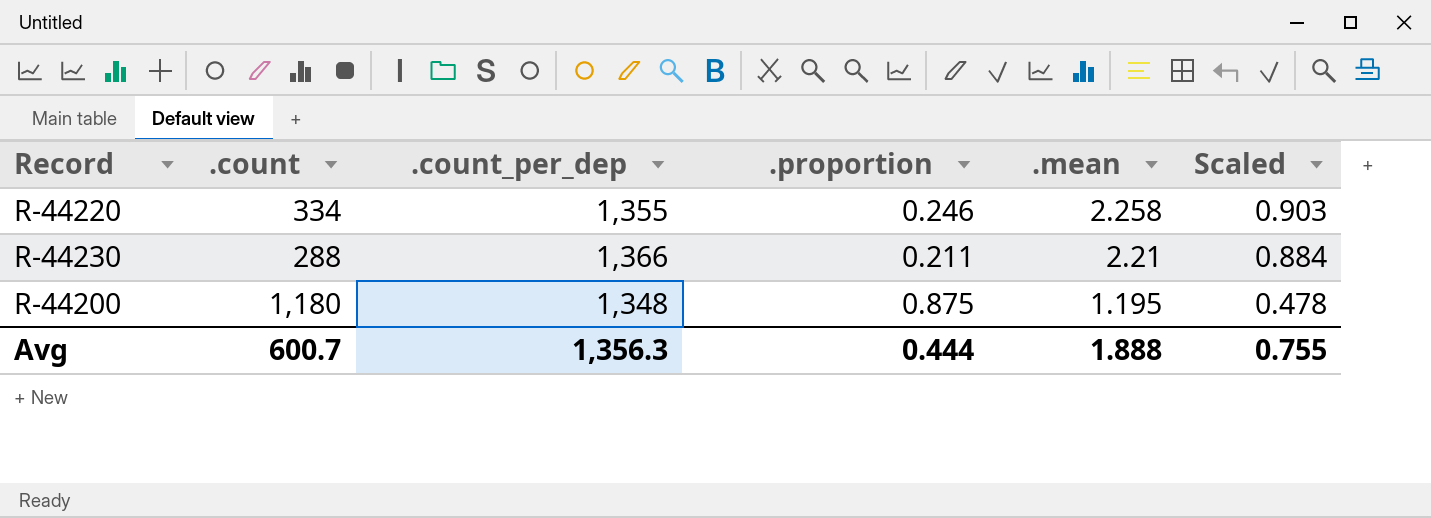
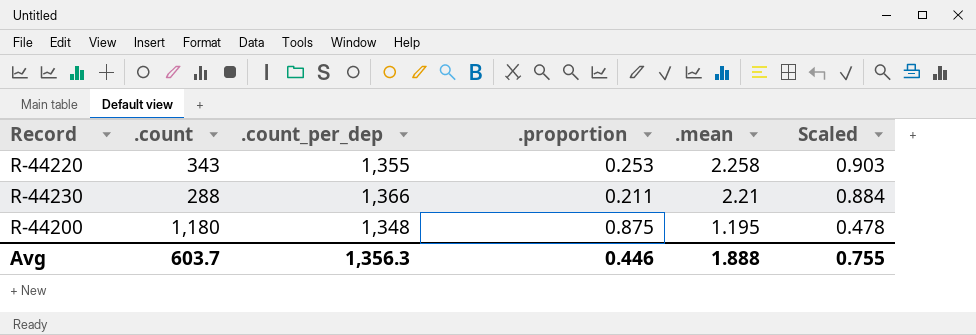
R-44220 | .count: 334 -> 343
R-44220 | .proportion: 0.246 -> 0.253
Avg | .count: 600.7 -> 603.7
Avg | .proportion: 0.444 -> 0.446

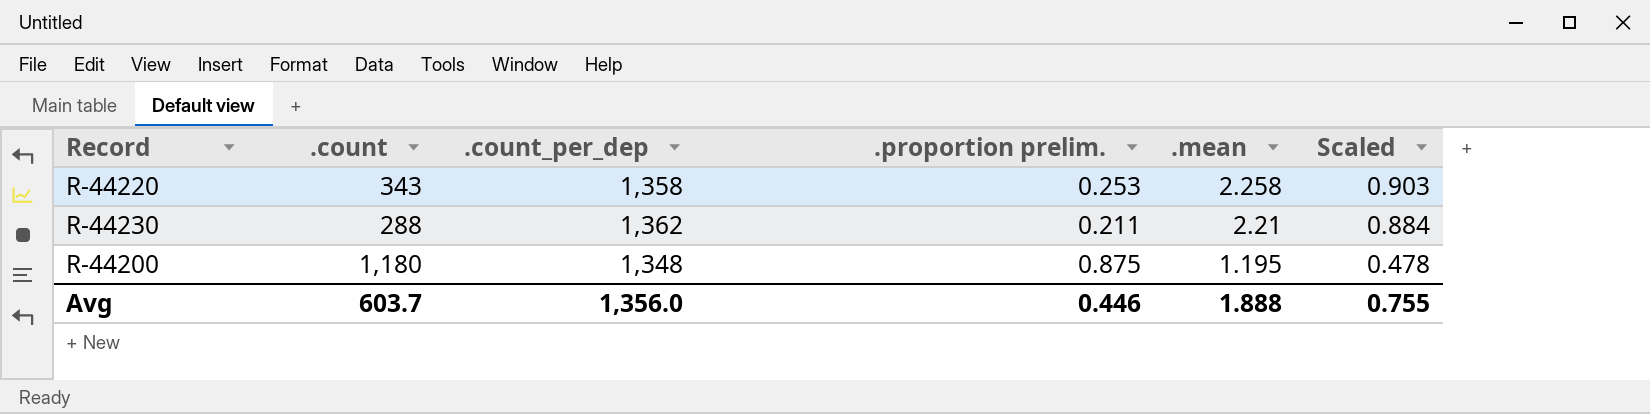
column name: .proportion -> .proportion prelim.
R-44220 | .count_per_dep: 1,355 -> 1,358
R-44230 | .count_per_dep: 1,366 -> 1,362
Avg | .count_per_dep: 1,356.3 -> 1,356.0

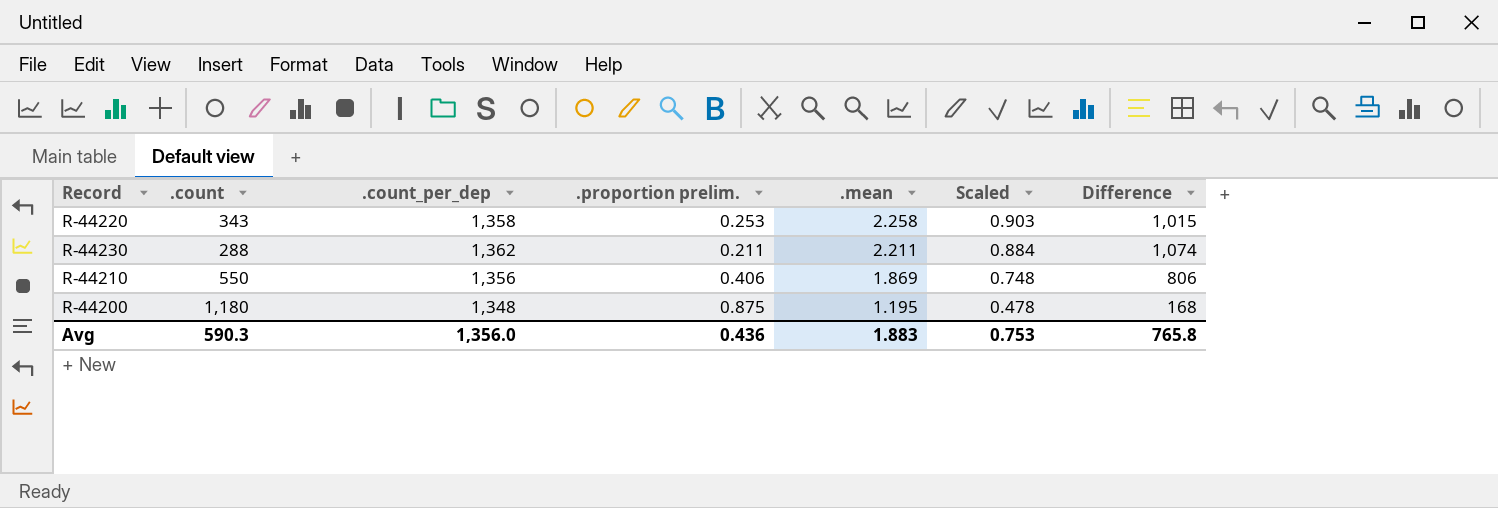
column Difference | formula: none -> [.count_per_dep] - [.count]
R-44230 | .mean: 2.21 -> 2.211
row R-44210: none -> 550 | 1,356 | 0.406 | 1.869 | 0.748 | 806
Avg | .count: 603.7 -> 590.3
Avg | .proportion prelim.: 0.446 -> 0.436
Avg | .mean: 1.888 -> 1.883
Avg | Scaled: 0.755 -> 0.753

